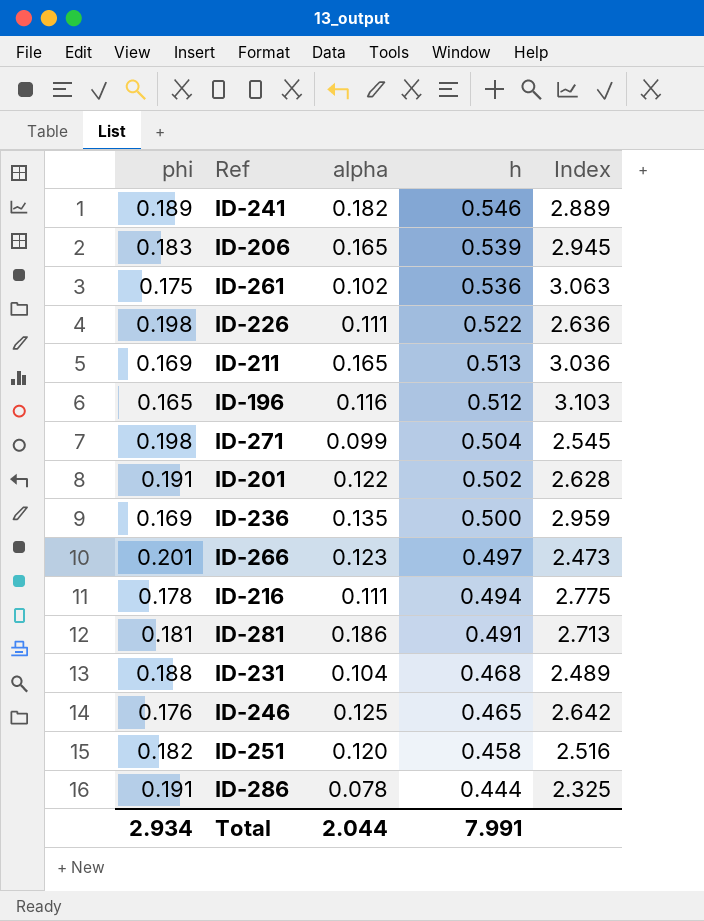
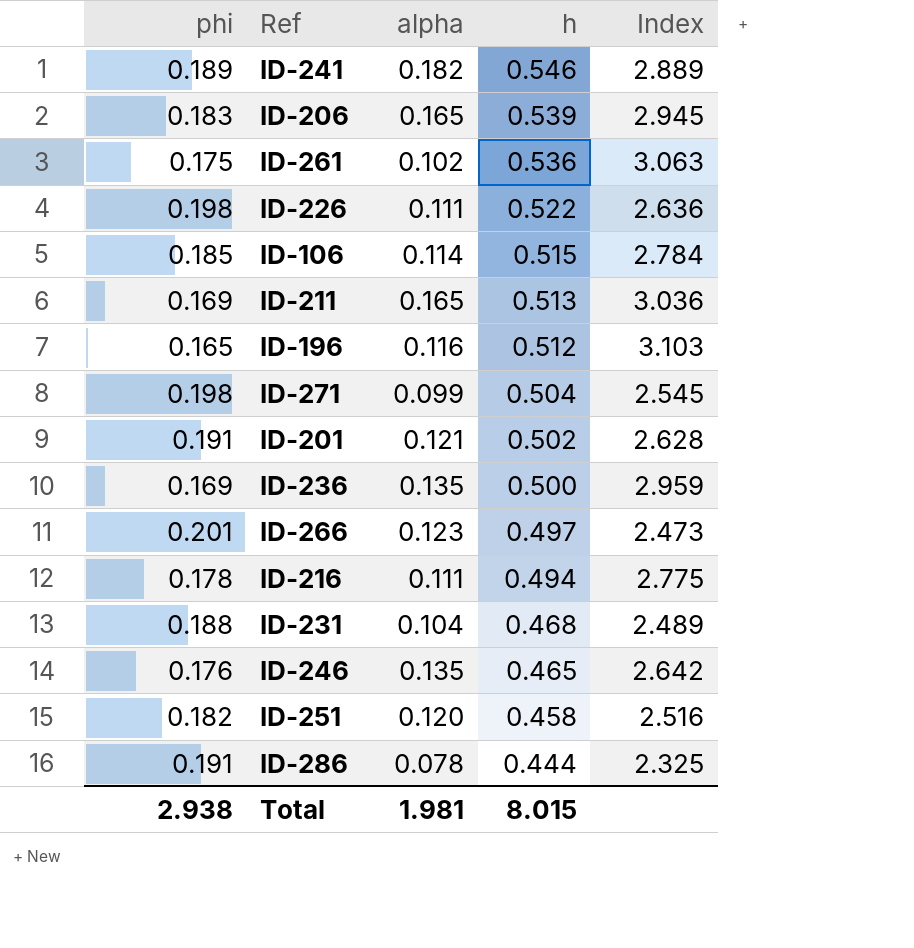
row ID-281: 0.181 | 0.186 | 0.491 | 2.713 -> none
row ID-106: none -> 0.185 | 0.114 | 0.515 | 2.784
ID-201 | alpha: 0.122 -> 0.121
ID-246 | alpha: 0.125 -> 0.135
Total | phi: 2.934 -> 2.938
Total | alpha: 2.044 -> 1.981
Total | h: 7.991 -> 8.015

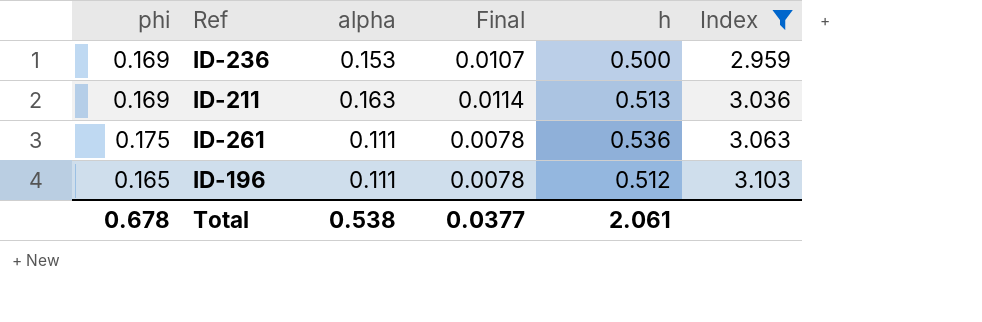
filter: none -> Index >= 2.959
row order: h descending -> Index ascending
column Final | formula: none -> [alpha] * 0.07
ID-236 | alpha: 0.135 -> 0.153
ID-211 | alpha: 0.165 -> 0.163
ID-261 | alpha: 0.102 -> 0.111
ID-196 | alpha: 0.116 -> 0.111
Total | phi: 2.938 -> 0.678
Total | alpha: 1.981 -> 0.538
Total | h: 8.015 -> 2.061

